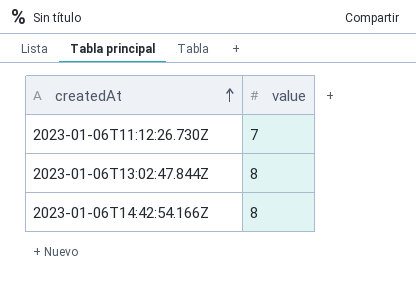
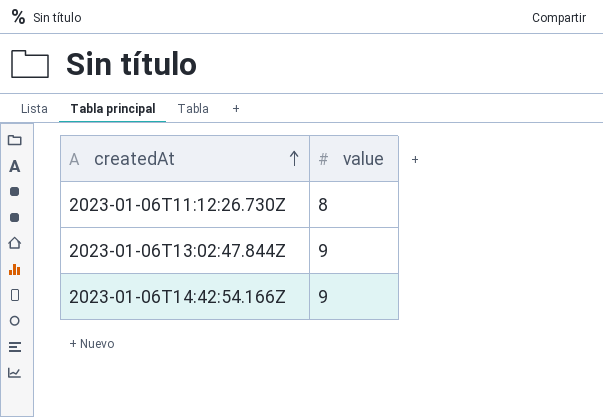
2023-01-06T11:12:26.730Z | value: 7 -> 8
2023-01-06T13:02:47.844Z | value: 8 -> 9
2023-01-06T14:42:54.166Z | value: 8 -> 9

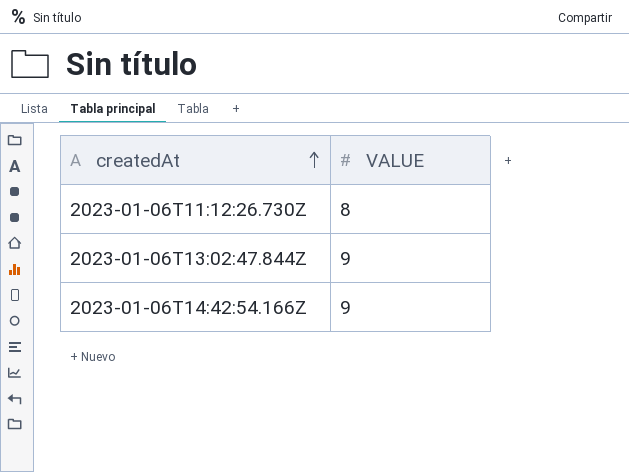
column name: value -> VALUE

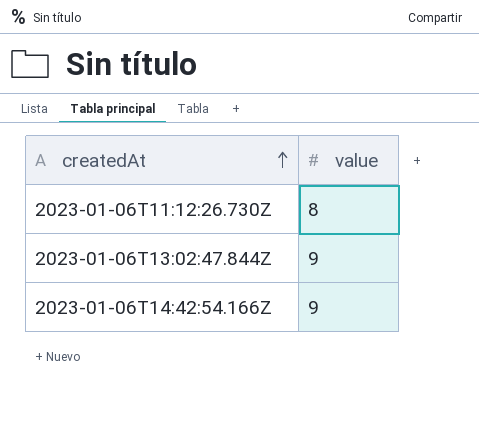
column name: VALUE -> value

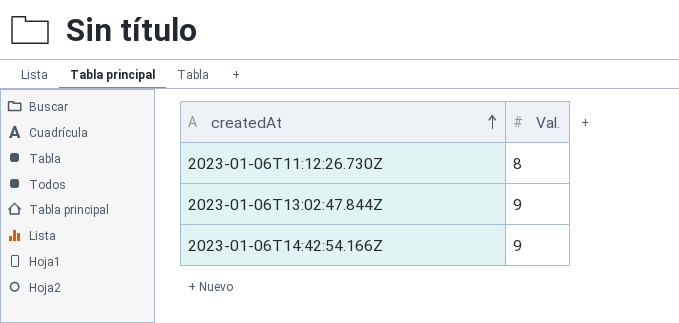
column name: value -> Val.

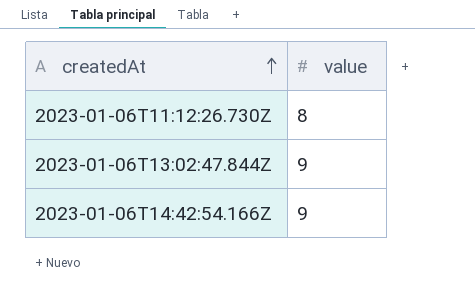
column name: Val. -> value

